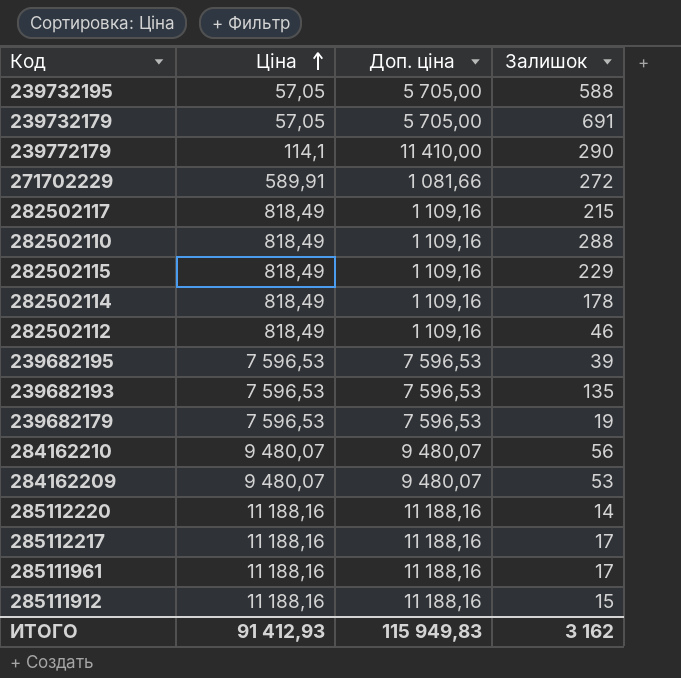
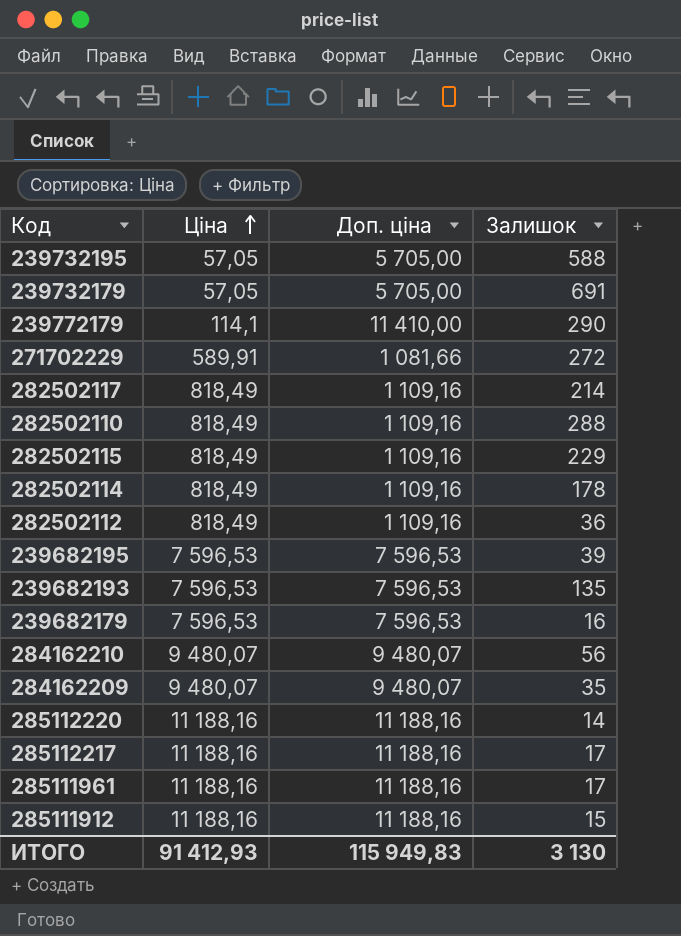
282502117 | Залишок: 215 -> 214
282502112 | Залишок: 46 -> 36
239682179 | Залишок: 19 -> 16
284162209 | Залишок: 53 -> 35
ИТОГО | Залишок: 3 162 -> 3 130

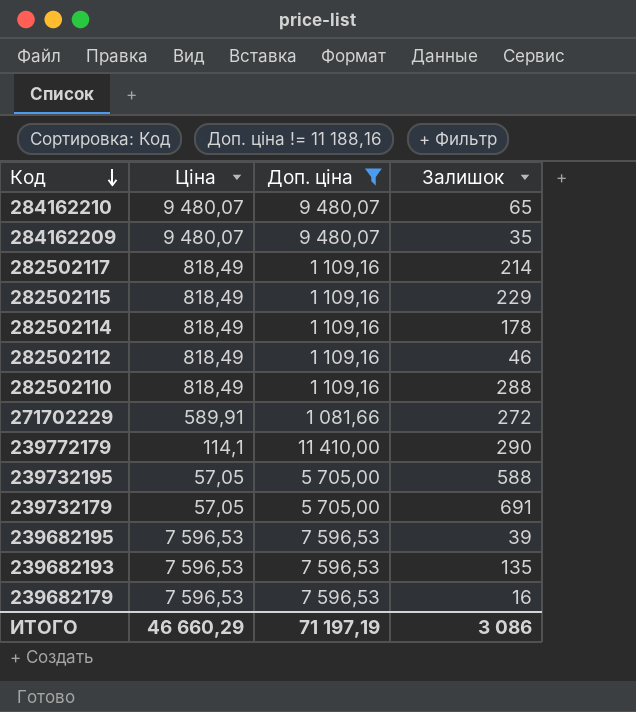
filter: none -> Доп. ціна != 11 188,16
row order: Ціна ascending -> Код descending
284162210 | Залишок: 56 -> 65
282502112 | Залишок: 36 -> 46
ИТОГО | Ціна: 91 412,93 -> 46 660,29
ИТОГО | Доп. ціна: 115 949,83 -> 71 197,19
ИТОГО | Залишок: 3 130 -> 3 086

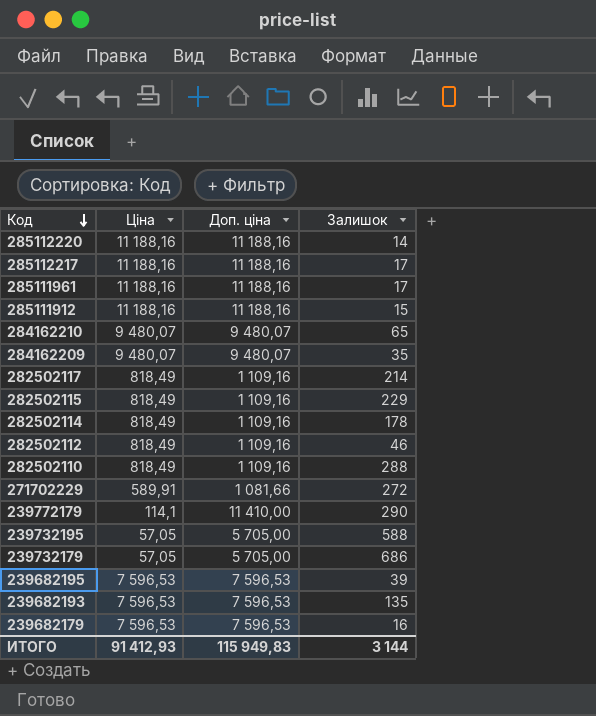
filter: Доп. ціна != 11 188,16 -> none
239732179 | Залишок: 691 -> 686
ИТОГО | Ціна: 46 660,29 -> 91 412,93
ИТОГО | Доп. ціна: 71 197,19 -> 115 949,83
ИТОГО | Залишок: 3 086 -> 3 144

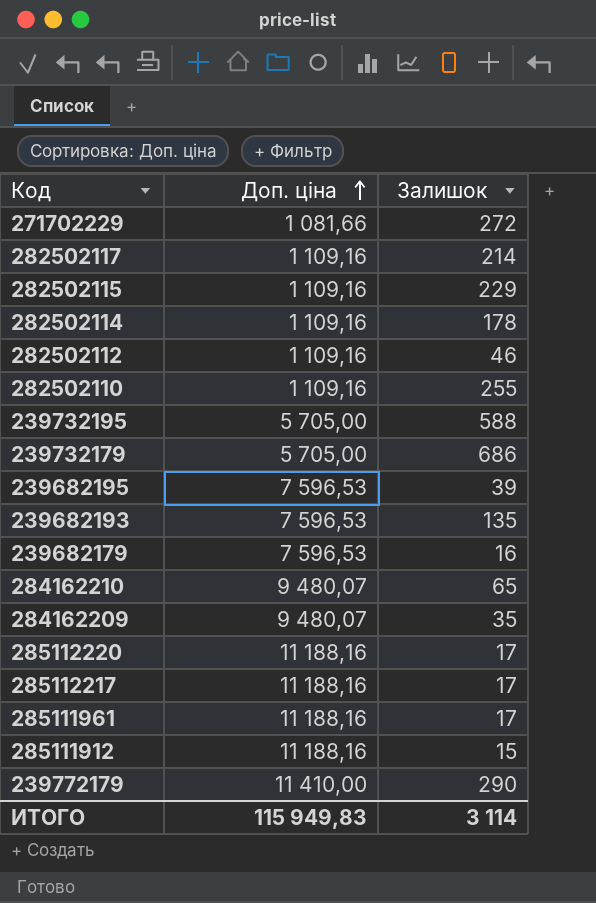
row order: Код descending -> Доп. ціна ascending
column Ціна | position: 2 -> none
282502110 | Залишок: 288 -> 255
285112220 | Залишок: 14 -> 17
ИТОГО | Залишок: 3 144 -> 3 114

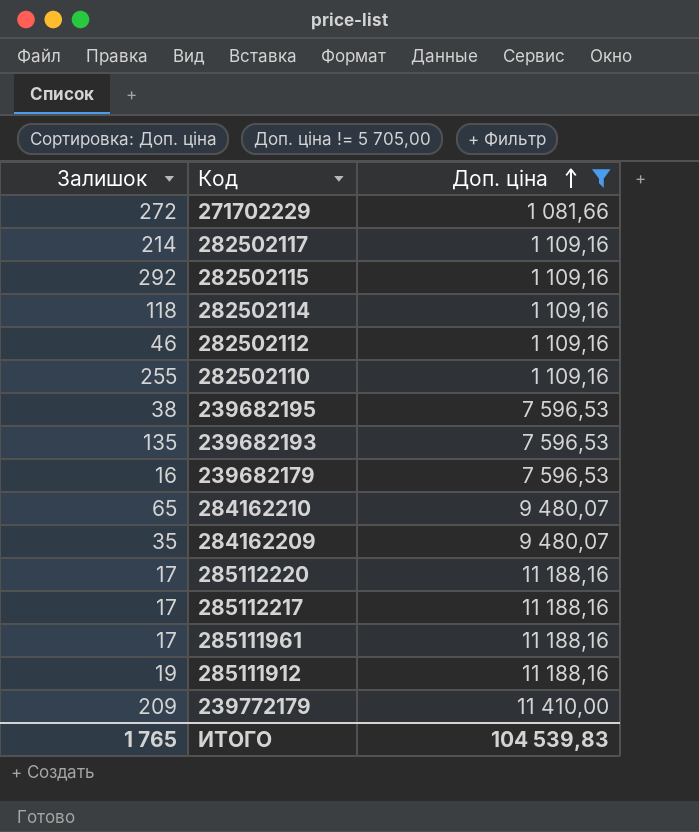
filter: none -> Доп. ціна != 5 705,00
column Залишок | position: 3 -> 1
282502115 | Залишок: 229 -> 292
282502114 | Залишок: 178 -> 118
239682195 | Залишок: 39 -> 38
285111912 | Залишок: 15 -> 19
239772179 | Залишок: 290 -> 209
ИТОГО | Залишок: 3 114 -> 1 765
ИТОГО | Доп. ціна: 115 949,83 -> 104 539,83

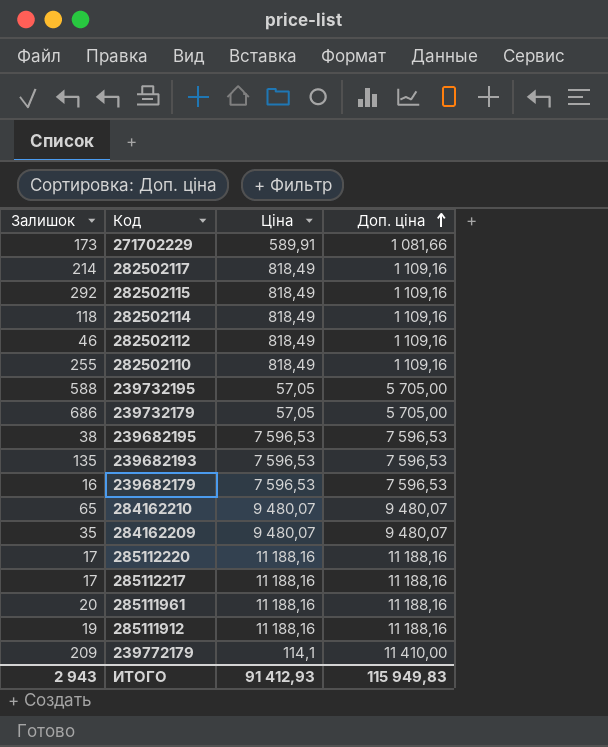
filter: Доп. ціна != 5 705,00 -> none
column Ціна | position: none -> 3
271702229 | Залишок: 272 -> 173
285111961 | Залишок: 17 -> 20
ИТОГО | Залишок: 1 765 -> 2 943
ИТОГО | Доп. ціна: 104 539,83 -> 115 949,83

